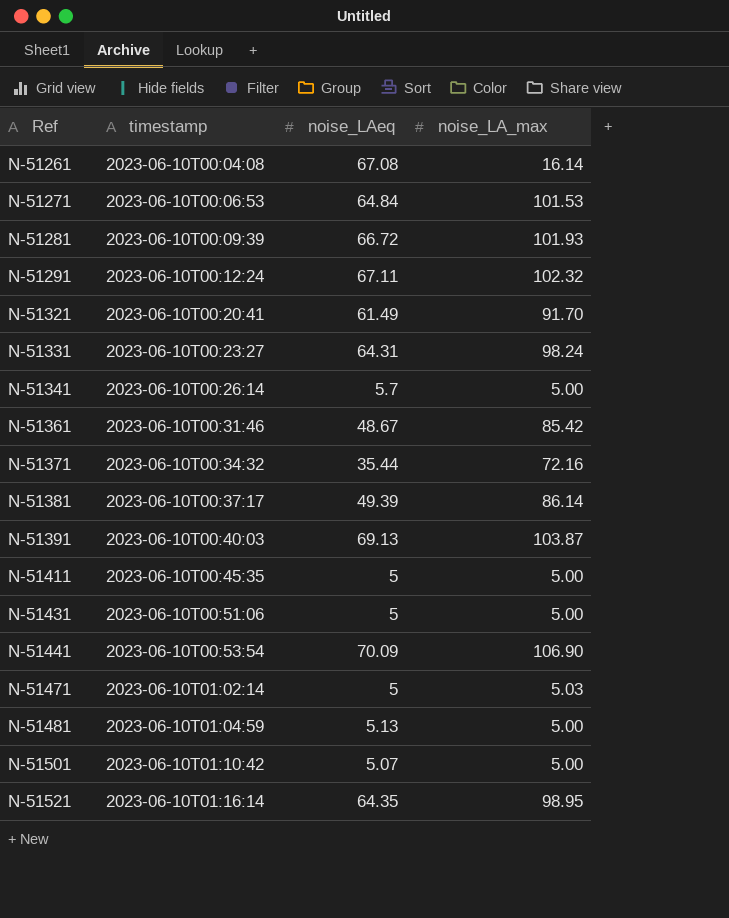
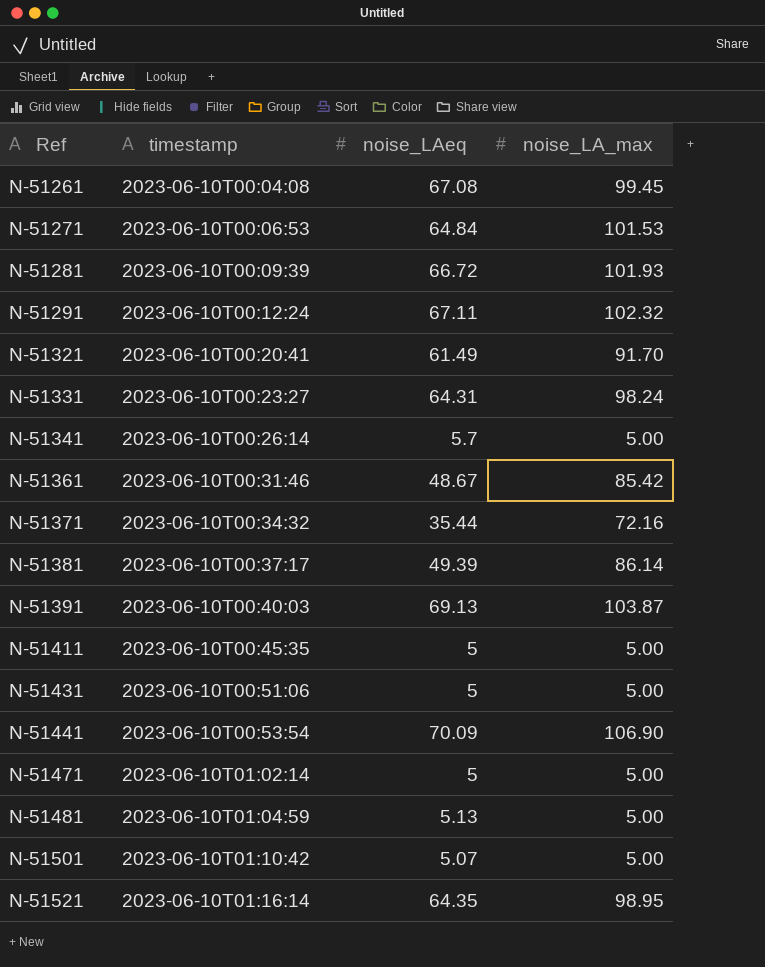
N-51261 | noise_LA_max: 16.14 -> 99.45
N-51471 | noise_LA_max: 5.03 -> 5.00

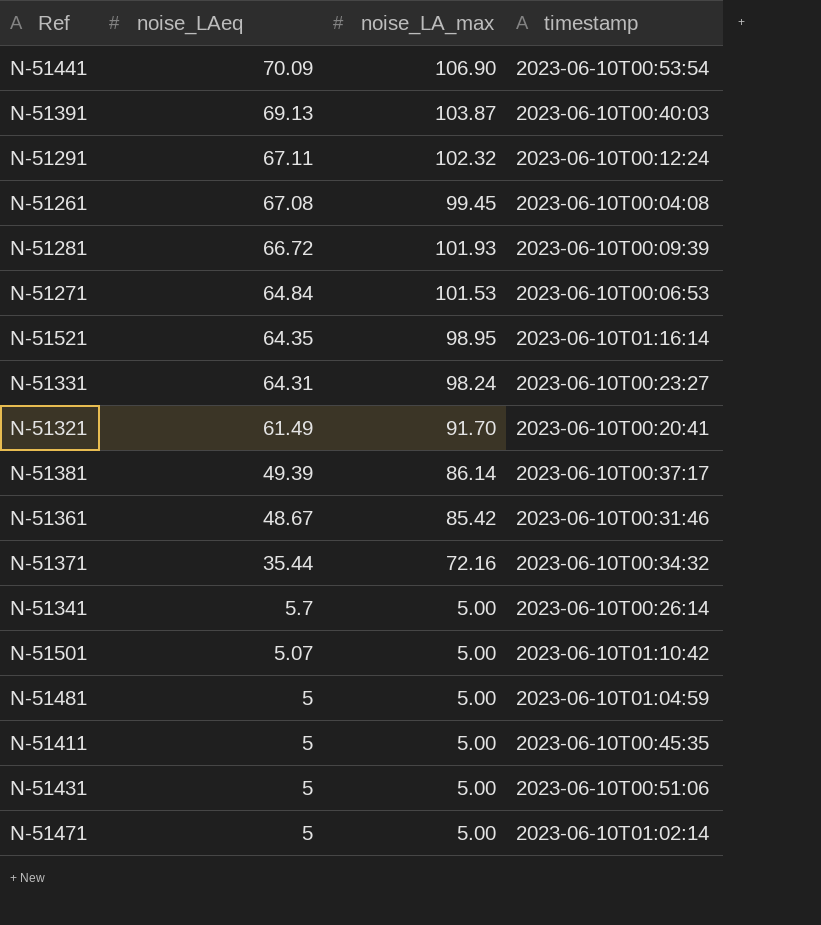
row order: Ref ascending -> noise_LAeq descending
column timestamp | position: 2 -> 4
N-51481 | noise_LAeq: 5.13 -> 5

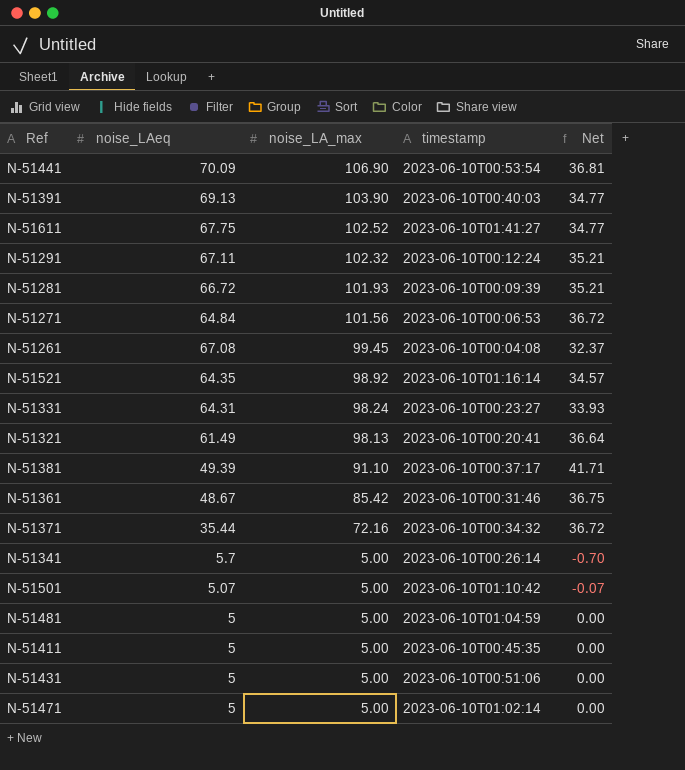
row order: noise_LAeq descending -> noise_LA_max descending
column Net | formula: none -> [noise_LA_max] - [noise_LAeq]
N-51391 | noise_LA_max: 103.87 -> 103.90
row N-51611: none -> 67.75 | 102.52 | 2023-06-10T01:41:27 | 34.77
N-51271 | noise_LA_max: 101.53 -> 101.56
N-51521 | noise_LA_max: 98.95 -> 98.92
N-51321 | noise_LA_max: 91.70 -> 98.13
N-51381 | noise_LA_max: 86.14 -> 91.10

